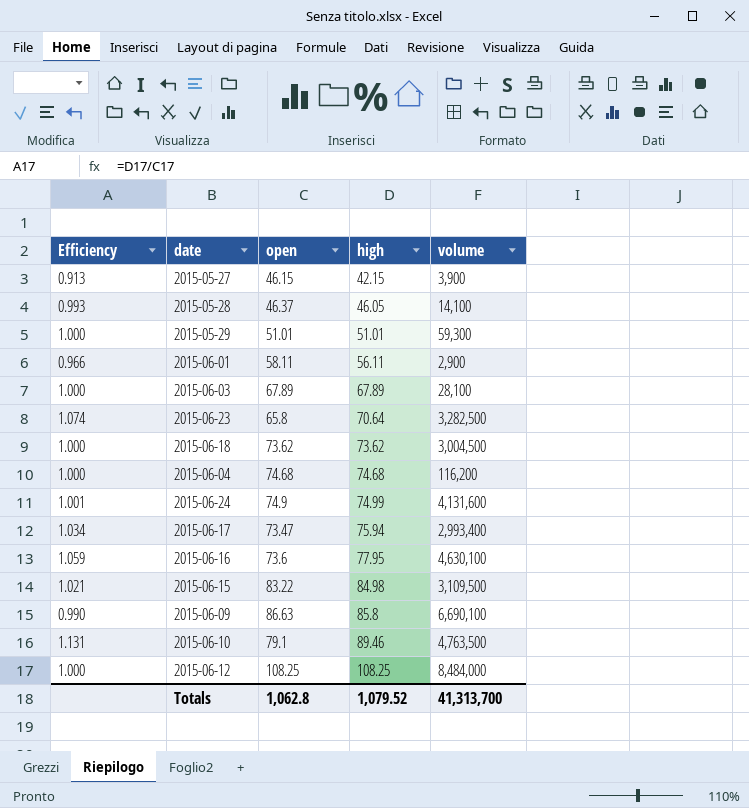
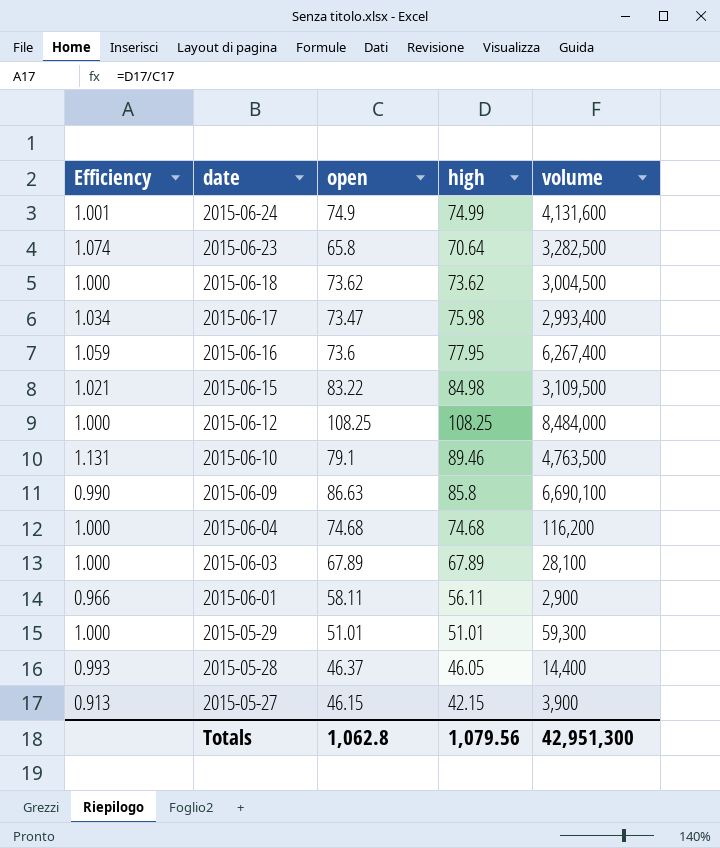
row order: high ascending -> date descending
2015-06-17 | high: 75.94 -> 75.98
2015-06-16 | volume: 4,630,100 -> 6,267,400
2015-05-28 | volume: 14,100 -> 14,400
Totals | high: 1,079.52 -> 1,079.56
Totals | volume: 41,313,700 -> 42,951,300

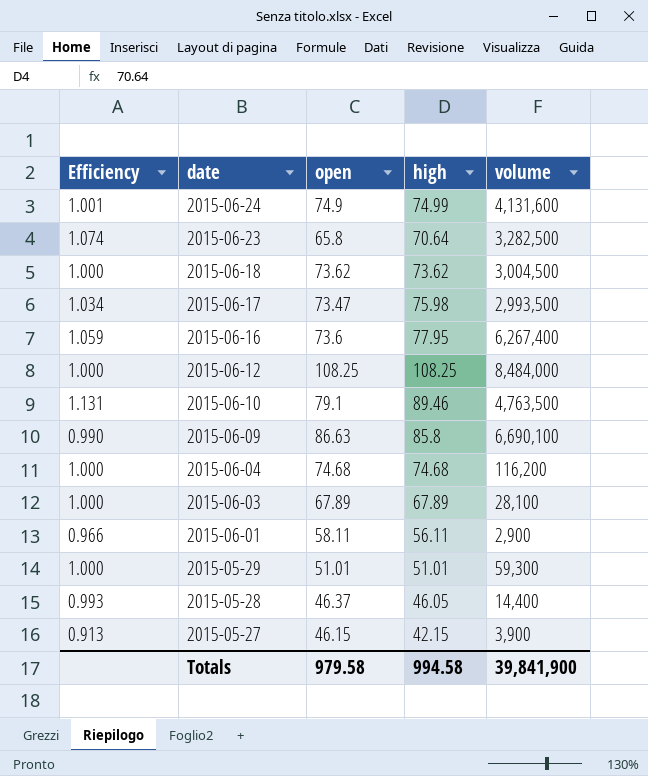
row 2015-06-15: 1.021 | 83.22 | 84.98 | 3,109,500 -> none
2015-06-17 | volume: 2,993,400 -> 2,993,500
Totals | open: 1,062.8 -> 979.58
Totals | high: 1,079.56 -> 994.58
Totals | volume: 42,951,300 -> 39,841,900

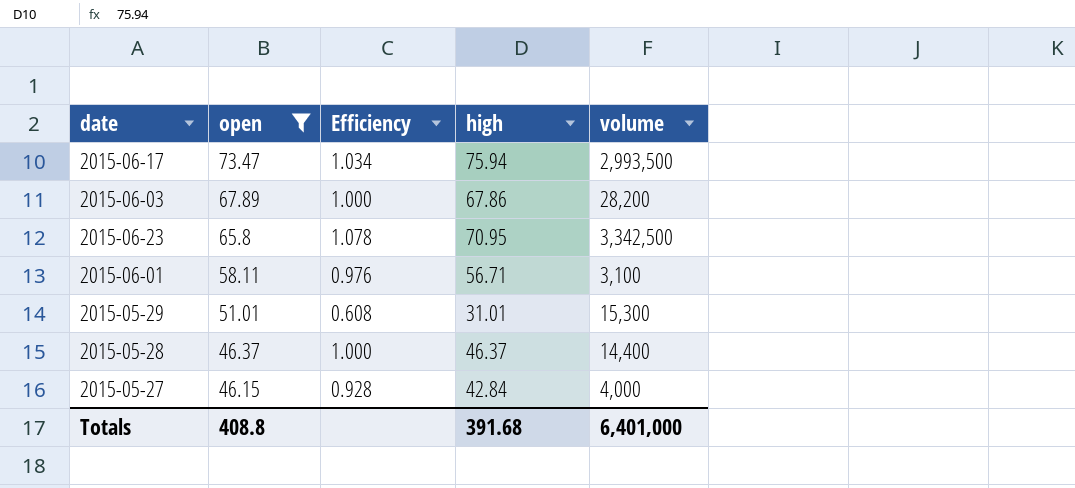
filter: none -> open <= 73.47
row order: date descending -> open descending
column Efficiency | position: 1 -> 3
2015-06-17 | high: 75.98 -> 75.94
2015-06-03 | high: 67.89 -> 67.86
2015-06-03 | volume: 28,100 -> 28,200
2015-06-23 | Efficiency: 1.074 -> 1.078
2015-06-23 | high: 70.64 -> 70.95
2015-06-23 | volume: 3,282,500 -> 3,342,500
2015-06-01 | Efficiency: 0.966 -> 0.976
2015-06-01 | high: 56.11 -> 56.71
2015-06-01 | volume: 2,900 -> 3,100
2015-05-29 | Efficiency: 1.000 -> 0.608
2015-05-29 | high: 51.01 -> 31.01
2015-05-29 | volume: 59,300 -> 15,300
2015-05-28 | Efficiency: 0.993 -> 1.000
2015-05-28 | high: 46.05 -> 46.37
2015-05-27 | Efficiency: 0.913 -> 0.928
2015-05-27 | high: 42.15 -> 42.84
2015-05-27 | volume: 3,900 -> 4,000
Totals | open: 979.58 -> 408.8
Totals | high: 994.58 -> 391.68
Totals | volume: 39,841,900 -> 6,401,000

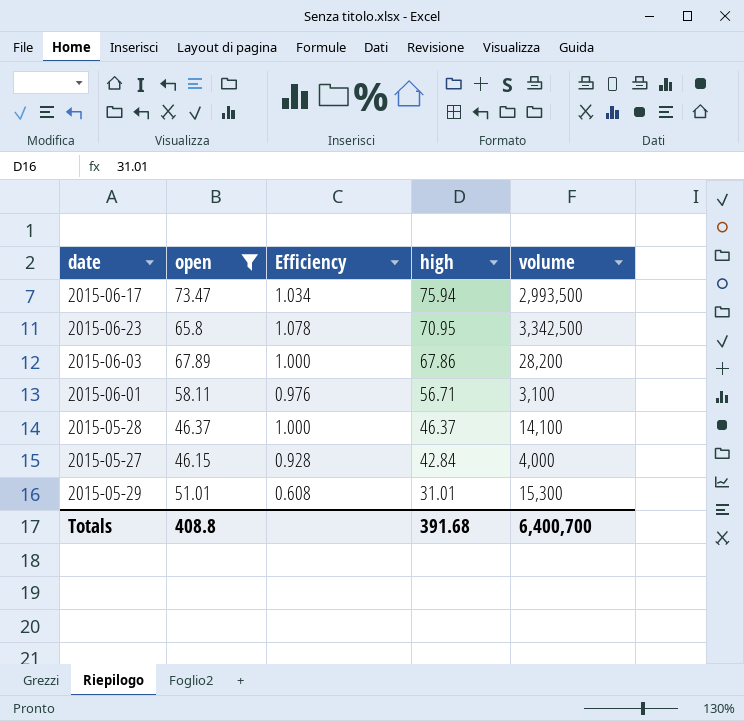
row order: open descending -> high descending
2015-05-28 | volume: 14,400 -> 14,100
Totals | volume: 6,401,000 -> 6,400,700

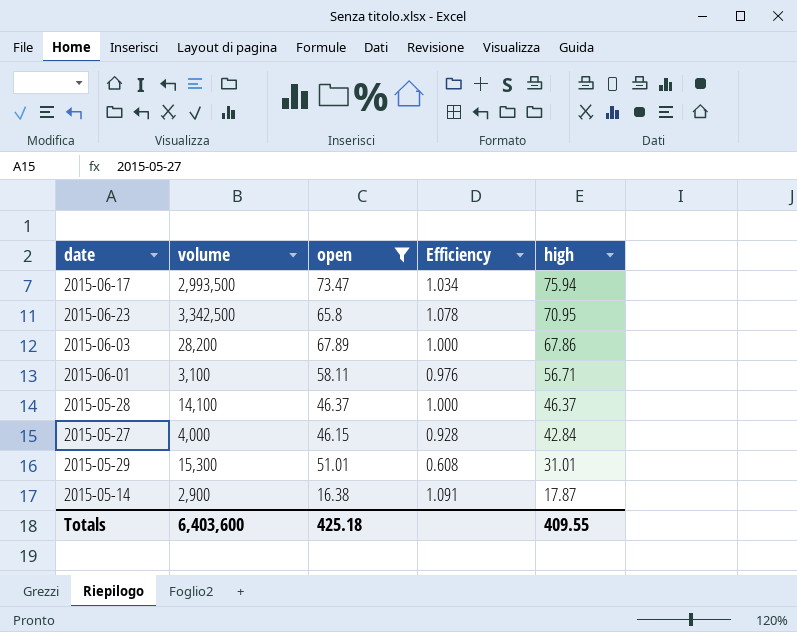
column volume | position: 5 -> 2
row 2015-05-14: none -> 2,900 | 16.38 | 1.091 | 17.87
Totals | volume: 6,400,700 -> 6,403,600
Totals | open: 408.8 -> 425.18
Totals | high: 391.68 -> 409.55

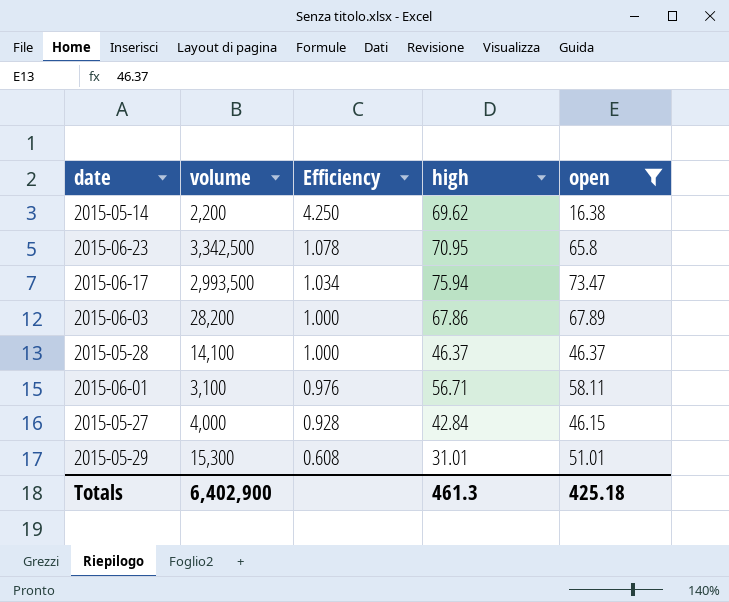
row order: high descending -> Efficiency descending
column open | position: 3 -> 5
2015-05-14 | volume: 2,900 -> 2,200
2015-05-14 | Efficiency: 1.091 -> 4.250
2015-05-14 | high: 17.87 -> 69.62
Totals | volume: 6,403,600 -> 6,402,900
Totals | high: 409.55 -> 461.3

